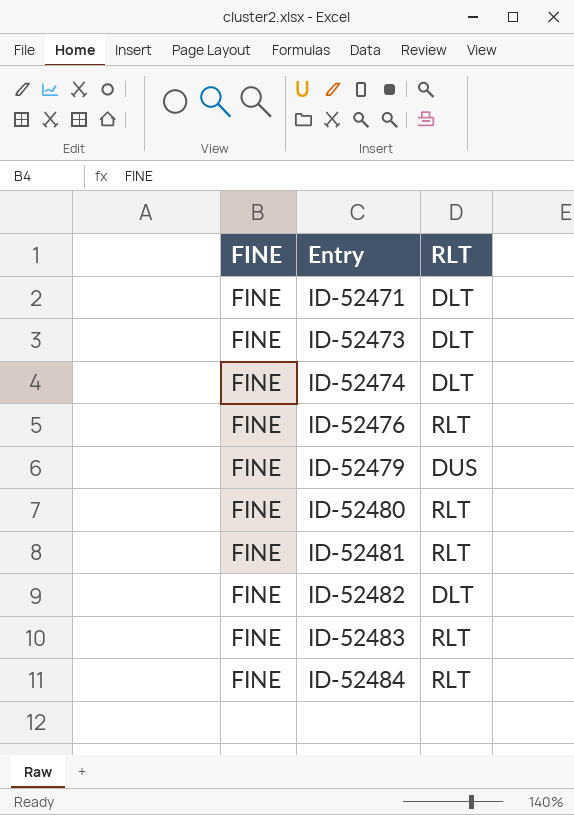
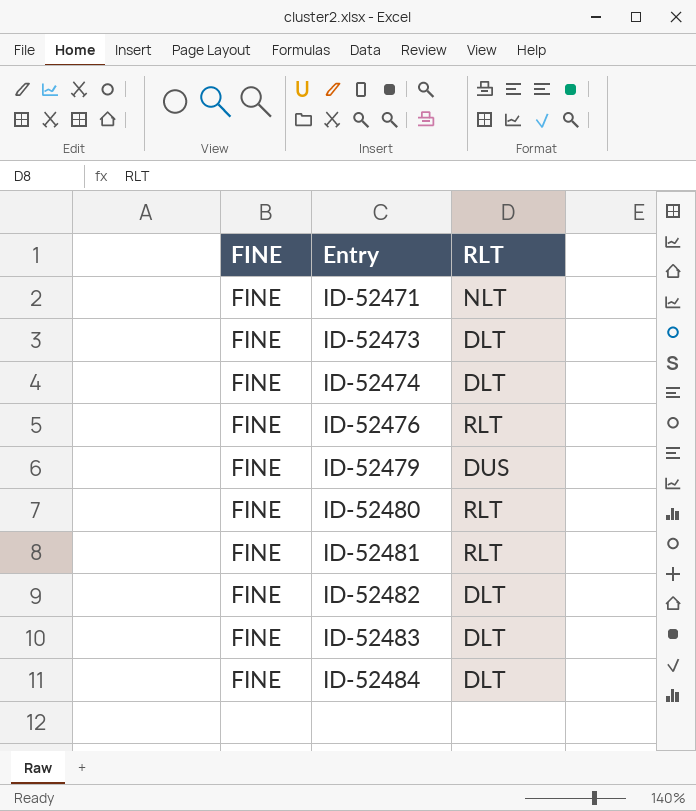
ID-52471 | RLT: DLT -> NLT
ID-52483 | RLT: RLT -> DLT
ID-52484 | RLT: RLT -> DLT

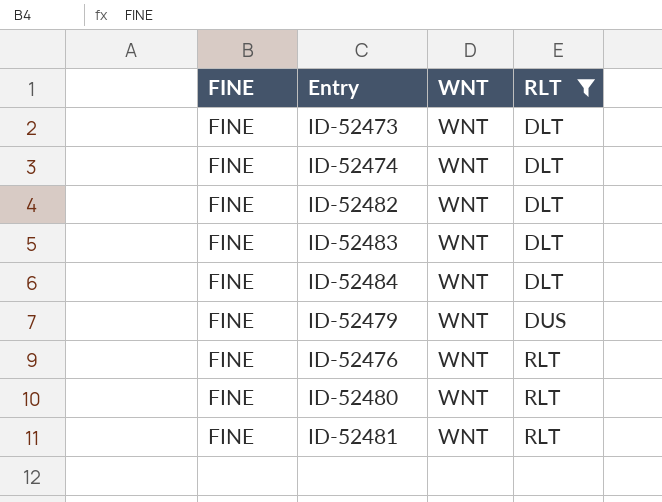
filter: none -> RLT != NLT
row order: Entry ascending -> RLT ascending
column WNT | position: none -> 3

